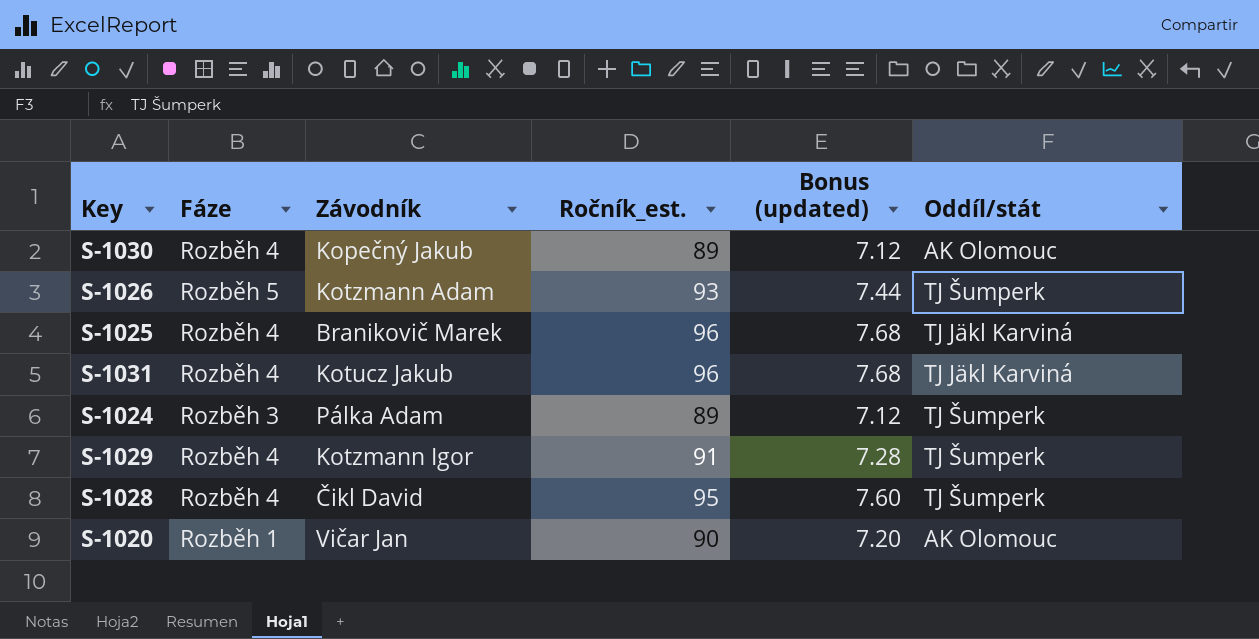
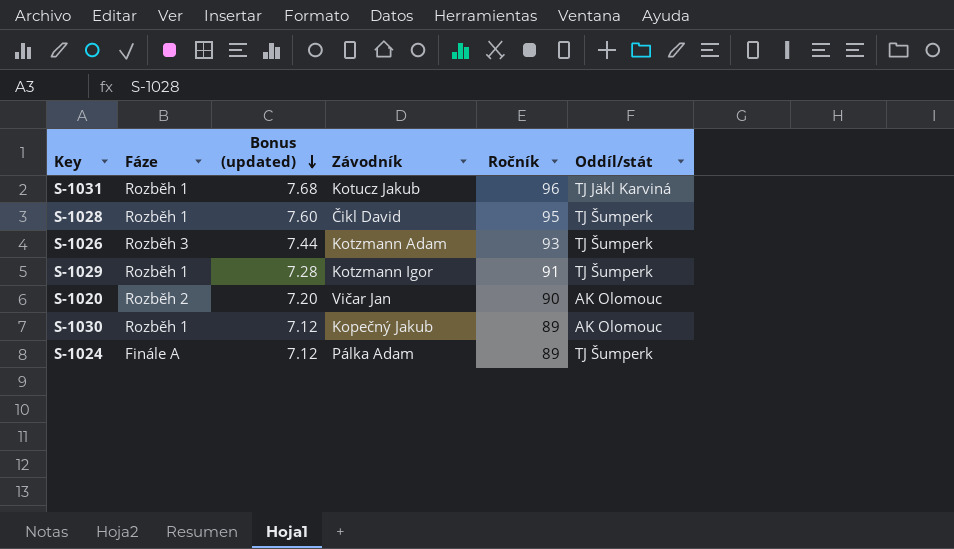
row order: none -> Bonus (updated) descending
column Bonus (updated) | position: 5 -> 3
column name: Ročník_est. -> Ročník
row S-1025: Rozběh 4 | Branikovič Marek | 96 | 7.68 | TJ Jäkl Karviná -> none
S-1031 | Fáze: Rozběh 4 -> Rozběh 1
S-1028 | Fáze: Rozběh 4 -> Rozběh 1
S-1026 | Fáze: Rozběh 5 -> Rozběh 3
S-1029 | Fáze: Rozběh 4 -> Rozběh 1
S-1020 | Fáze: Rozběh 1 -> Rozběh 2
S-1030 | Fáze: Rozběh 4 -> Rozběh 1
S-1024 | Fáze: Rozběh 3 -> Finále A

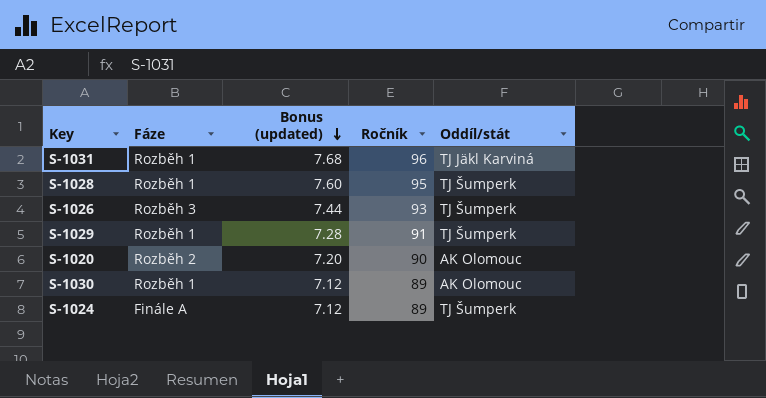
column Závodník | position: 4 -> none

